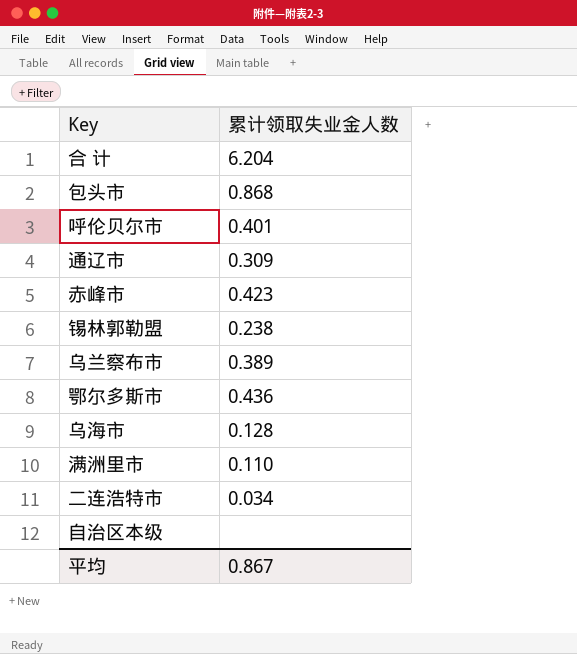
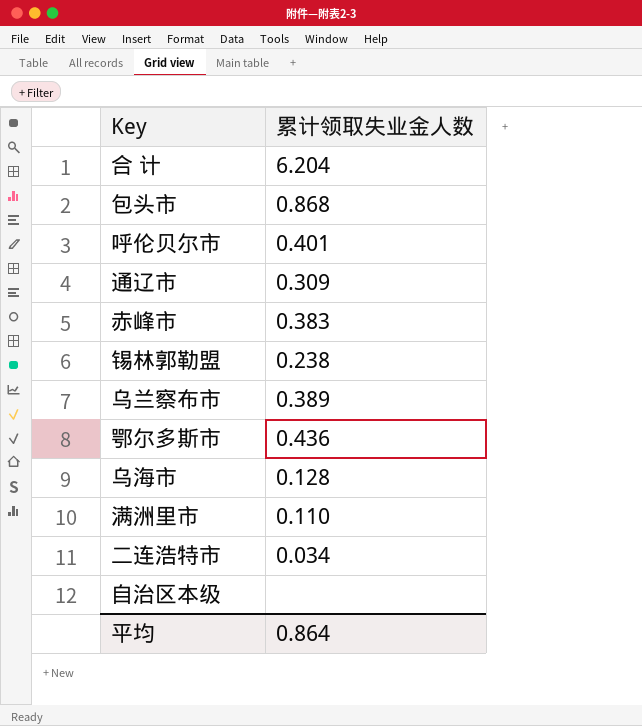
赤峰市 | 累计领取失业金人数: 0.423 -> 0.383
平均 | 累计领取失业金人数: 0.867 -> 0.864

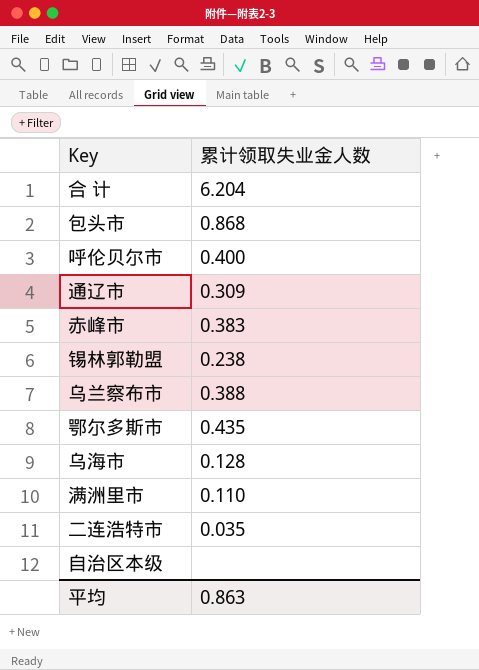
呼伦贝尔市 | 累计领取失业金人数: 0.401 -> 0.400
乌兰察布市 | 累计领取失业金人数: 0.389 -> 0.388
鄂尔多斯市 | 累计领取失业金人数: 0.436 -> 0.435
二连浩特市 | 累计领取失业金人数: 0.034 -> 0.035
平均 | 累计领取失业金人数: 0.864 -> 0.863

